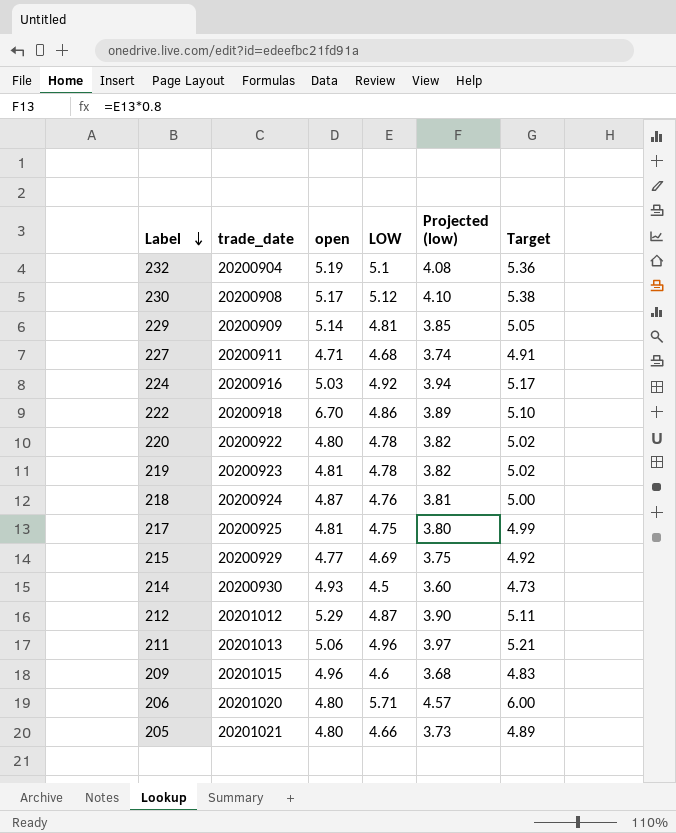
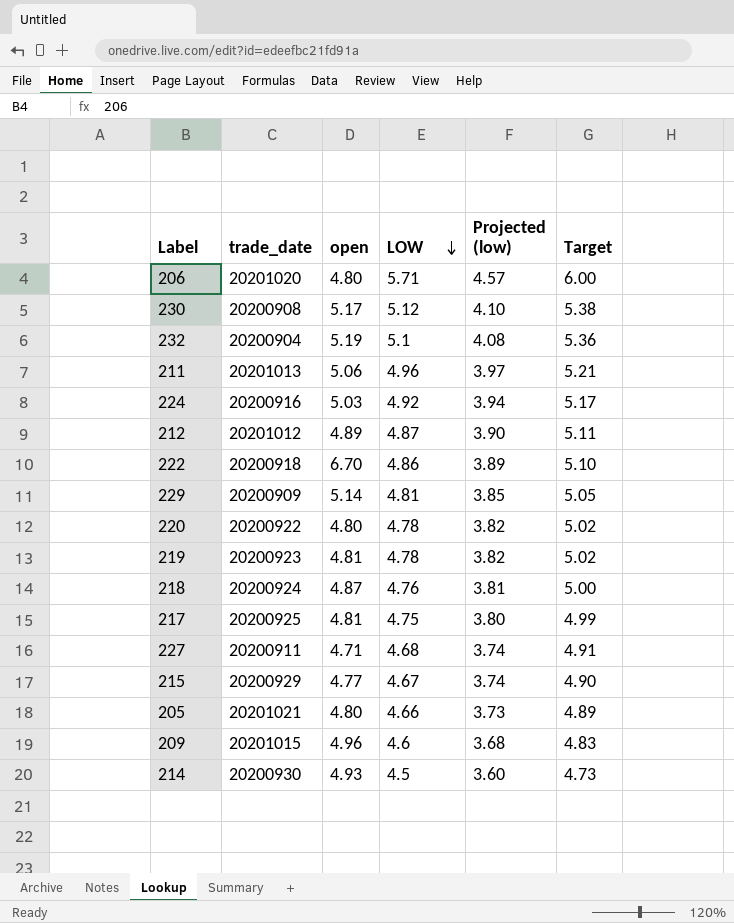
row order: Label descending -> LOW descending
212 | open: 5.29 -> 4.89
215 | LOW: 4.69 -> 4.67
215 | Projected (low): 3.75 -> 3.74
215 | Target: 4.92 -> 4.90

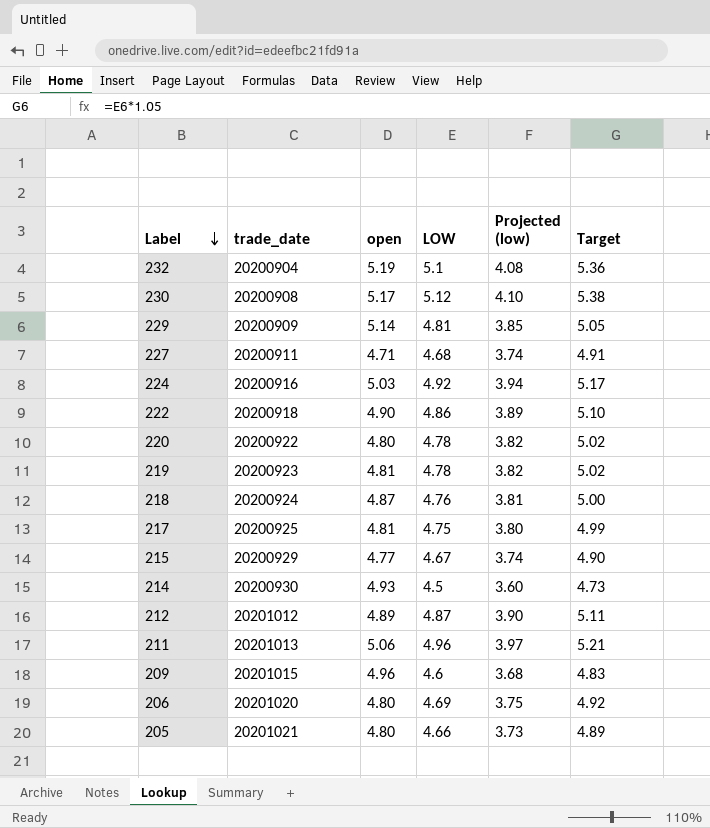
row order: LOW descending -> Label descending
222 | open: 6.70 -> 4.90
206 | LOW: 5.71 -> 4.69
206 | Projected (low): 4.57 -> 3.75
206 | Target: 6.00 -> 4.92

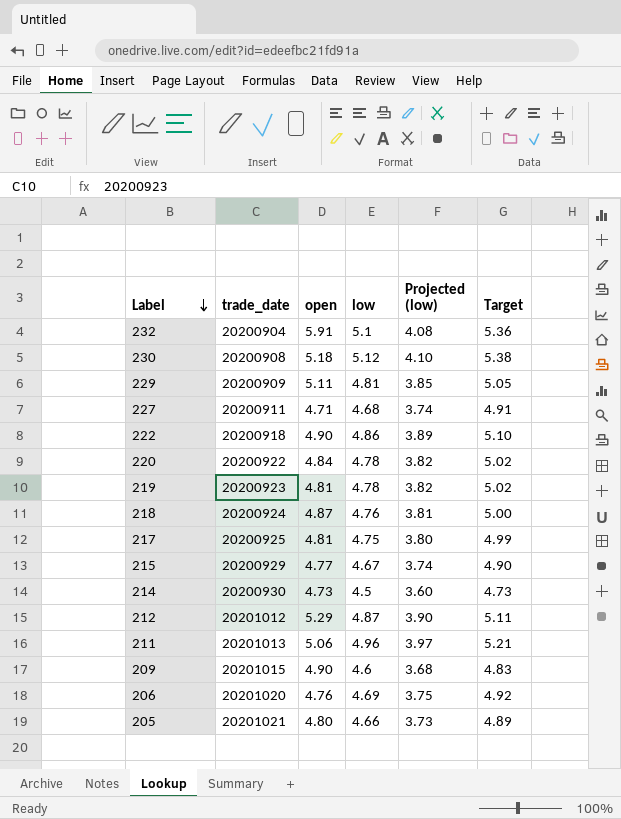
column name: LOW -> low
row 224: 20200916 | 5.03 | 4.92 | 3.94 | 5.17 -> none
232 | open: 5.19 -> 5.91
230 | open: 5.17 -> 5.18
229 | open: 5.14 -> 5.11
220 | open: 4.80 -> 4.84
214 | open: 4.93 -> 4.73
212 | open: 4.89 -> 5.29
209 | open: 4.96 -> 4.90
206 | open: 4.80 -> 4.76

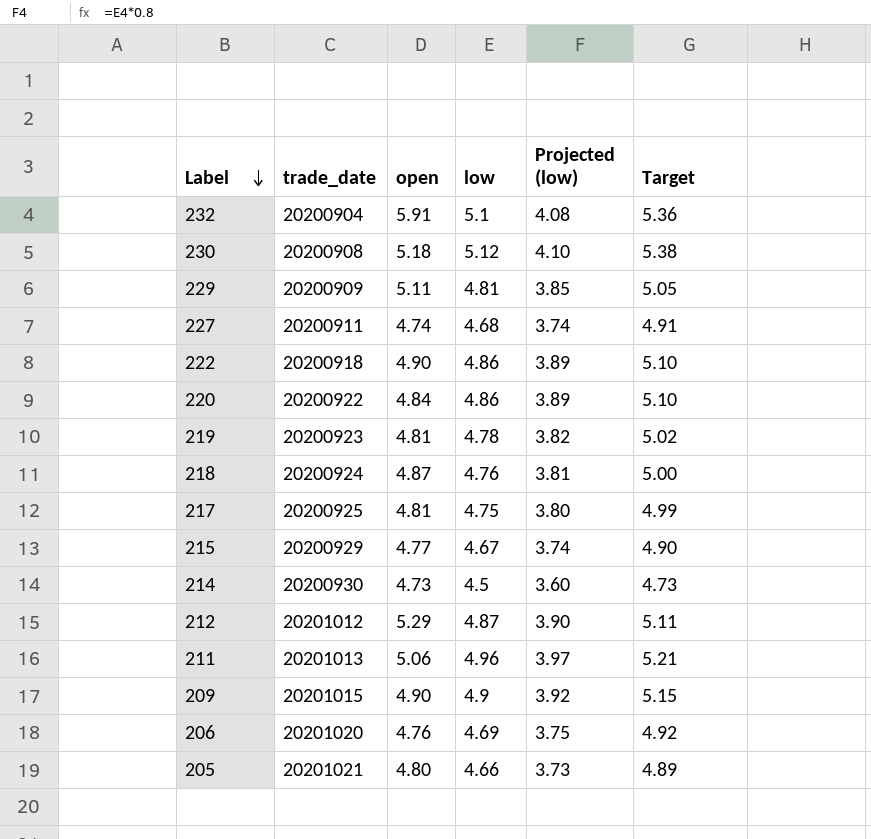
227 | open: 4.71 -> 4.74
220 | low: 4.78 -> 4.86
220 | Projected (low): 3.82 -> 3.89
220 | Target: 5.02 -> 5.10
209 | low: 4.6 -> 4.9
209 | Projected (low): 3.68 -> 3.92
209 | Target: 4.83 -> 5.15

